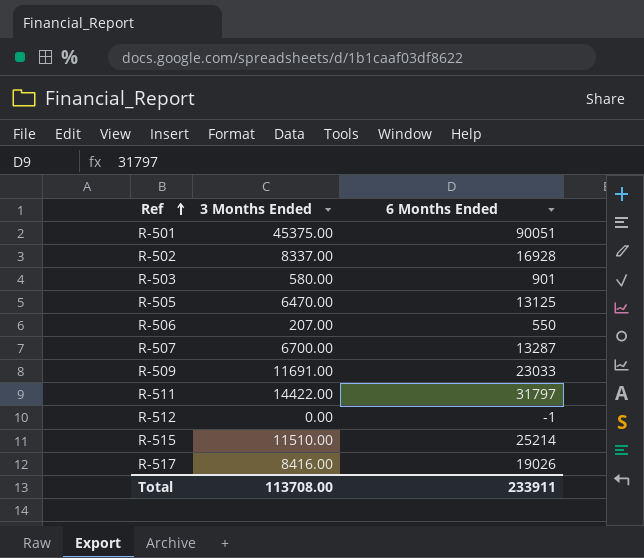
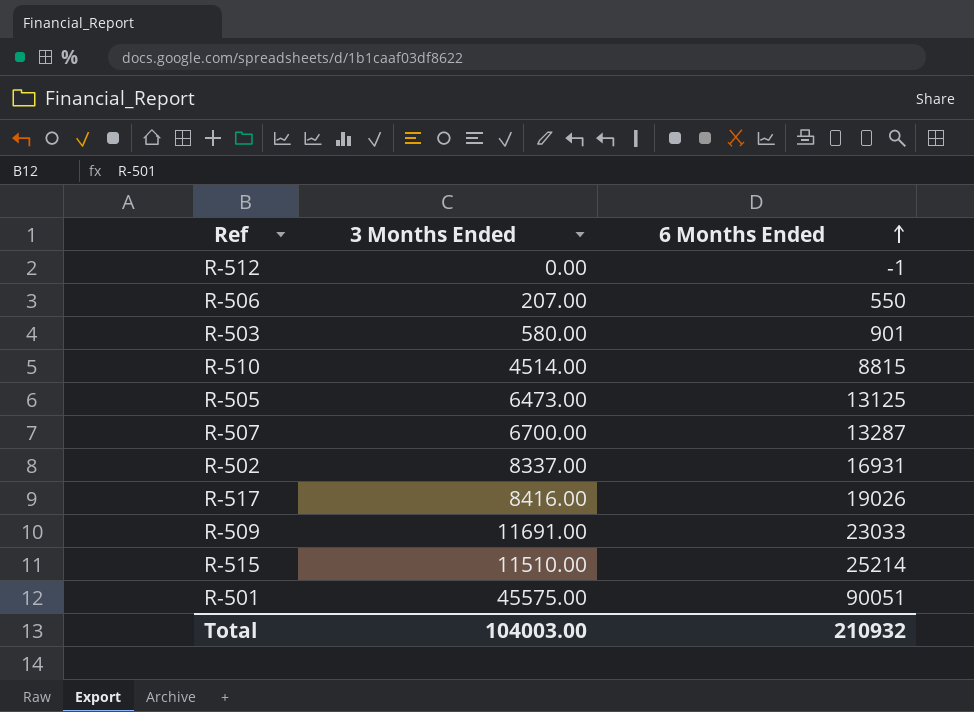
row order: Ref ascending -> 6 Months Ended ascending
row R-511: 14422.00 | 31797 -> none
row R-510: none -> 4514.00 | 8815
R-505 | 3 Months Ended: 6470.00 -> 6473.00
R-502 | 6 Months Ended: 16928 -> 16931
R-501 | 3 Months Ended: 45375.00 -> 45575.00
Total | 3 Months Ended: 113708.00 -> 104003.00
Total | 6 Months Ended: 233911 -> 210932

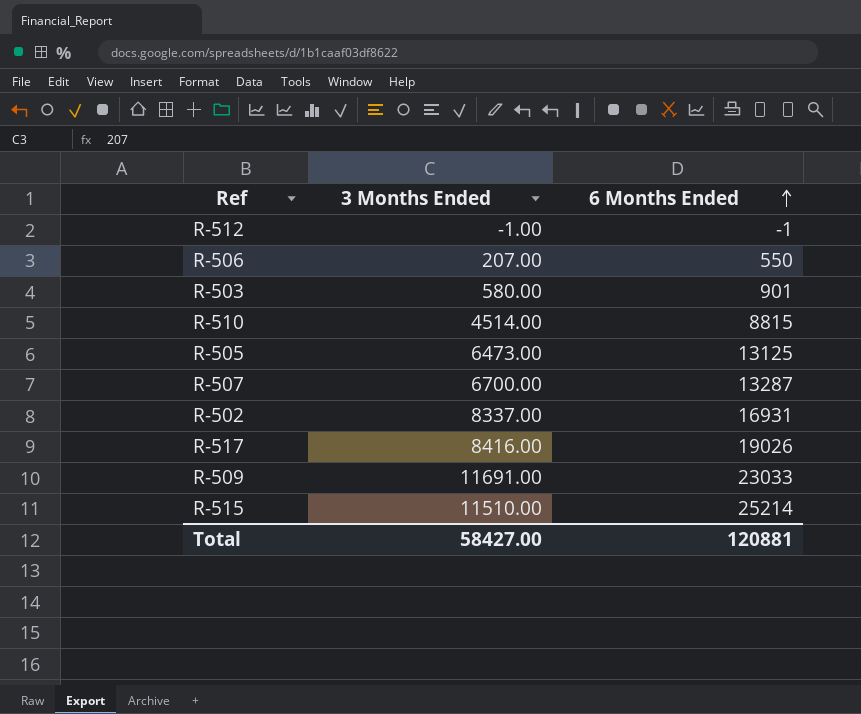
row R-501: 45575.00 | 90051 -> none
R-512 | 3 Months Ended: 0.00 -> -1.00
Total | 3 Months Ended: 104003.00 -> 58427.00
Total | 6 Months Ended: 210932 -> 120881

